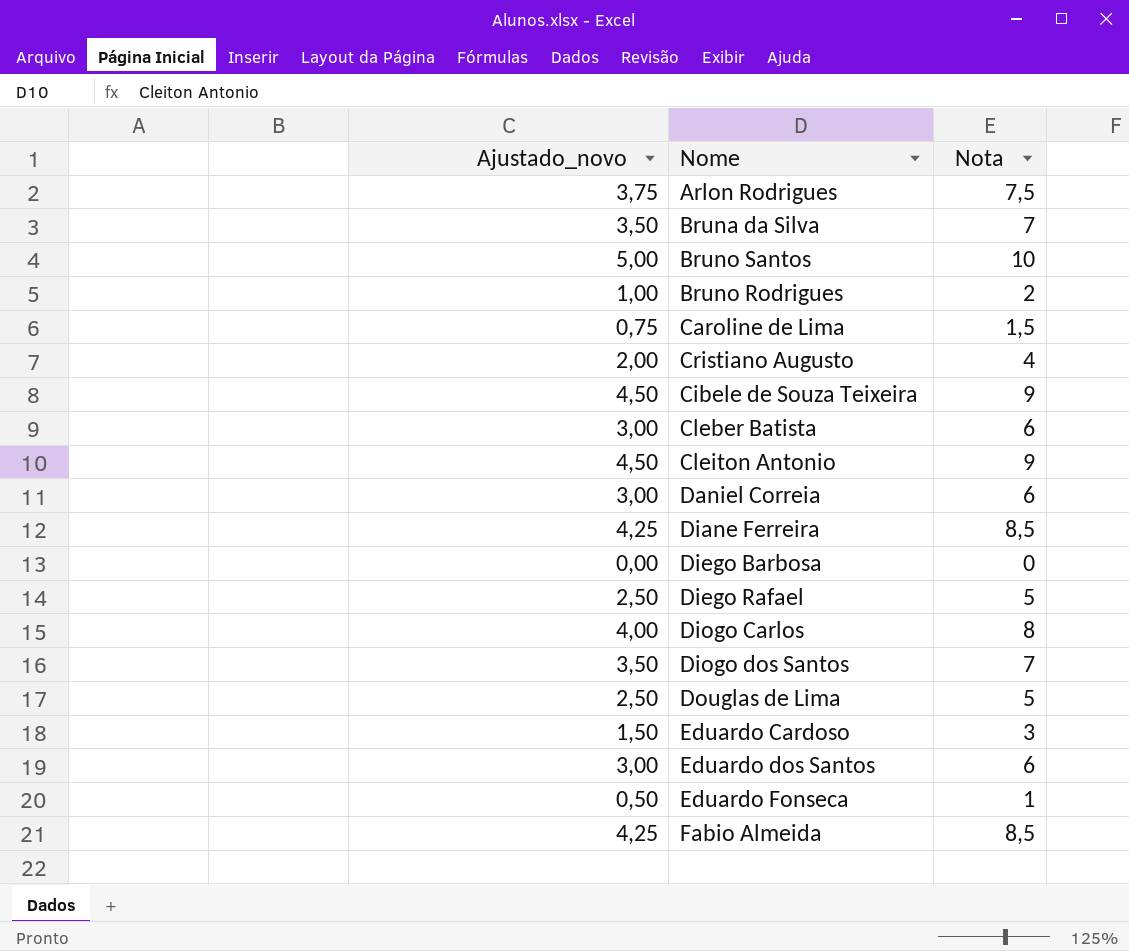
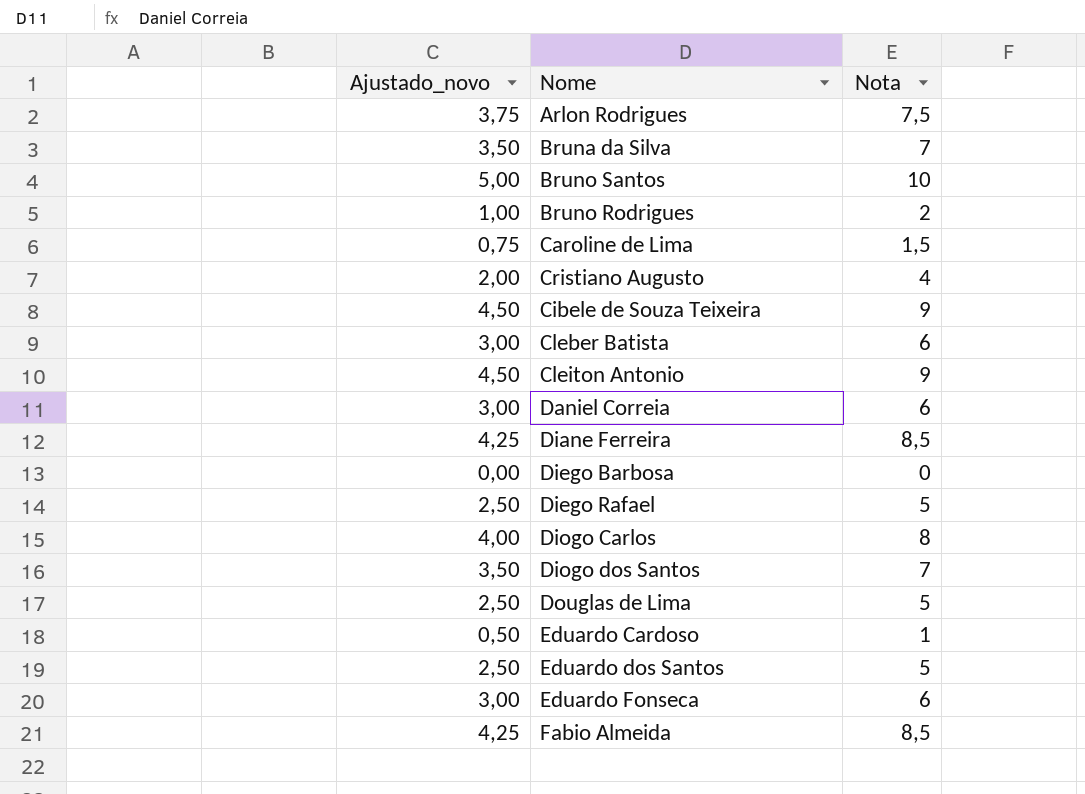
Eduardo Cardoso | Ajustado_novo: 1,50 -> 0,50
Eduardo Cardoso | Nota: 3 -> 1
Eduardo dos Santos | Ajustado_novo: 3,00 -> 2,50
Eduardo dos Santos | Nota: 6 -> 5
Eduardo Fonseca | Ajustado_novo: 0,50 -> 3,00
Eduardo Fonseca | Nota: 1 -> 6

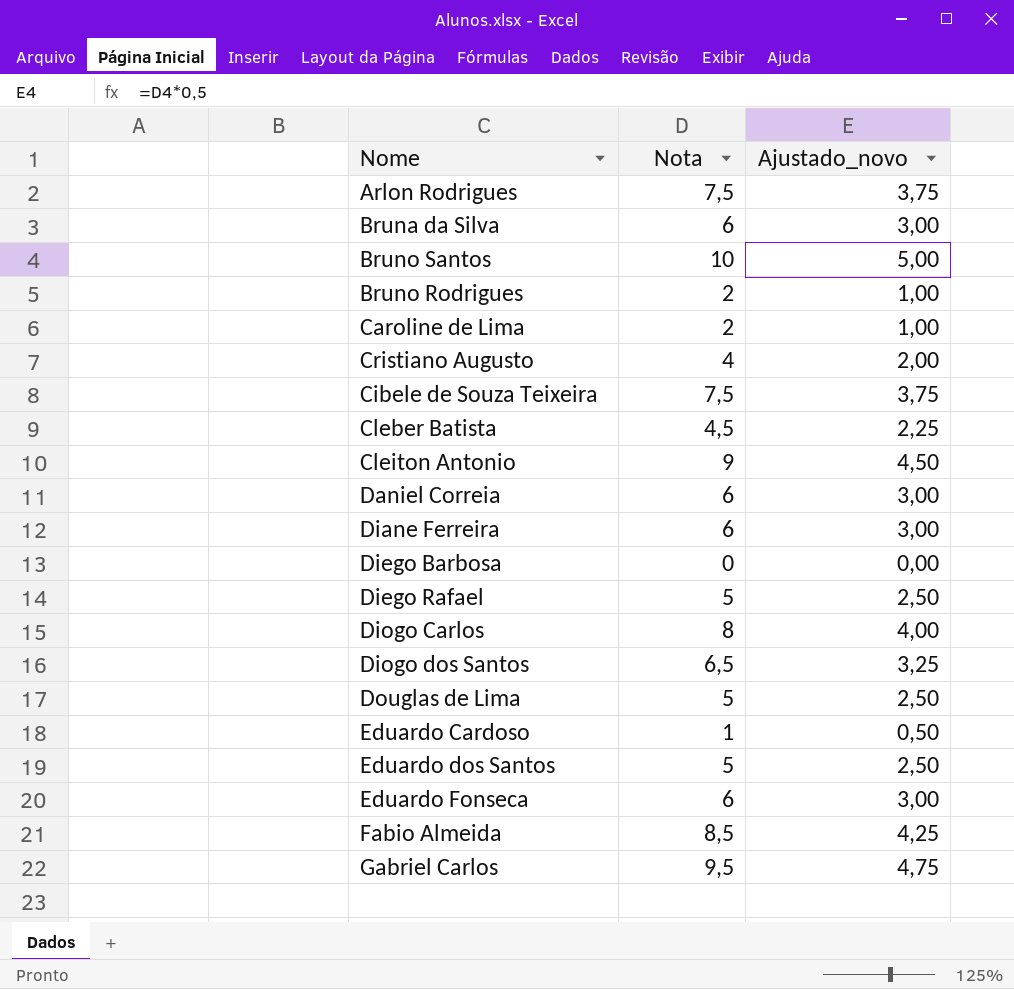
column Ajustado_novo | position: 1 -> 3
Bruna da Silva | Nota: 7 -> 6
Bruna da Silva | Ajustado_novo: 3,50 -> 3,00
Caroline de Lima | Nota: 1,5 -> 2
Caroline de Lima | Ajustado_novo: 0,75 -> 1,00
Cibele de Souza Teixeira | Nota: 9 -> 7,5
Cibele de Souza Teixeira | Ajustado_novo: 4,50 -> 3,75
Cleber Batista | Nota: 6 -> 4,5
Cleber Batista | Ajustado_novo: 3,00 -> 2,25
Diane Ferreira | Nota: 8,5 -> 6
Diane Ferreira | Ajustado_novo: 4,25 -> 3,00
Diogo dos Santos | Nota: 7 -> 6,5
Diogo dos Santos | Ajustado_novo: 3,50 -> 3,25
row Gabriel Carlos: none -> 9,5 | 4,75

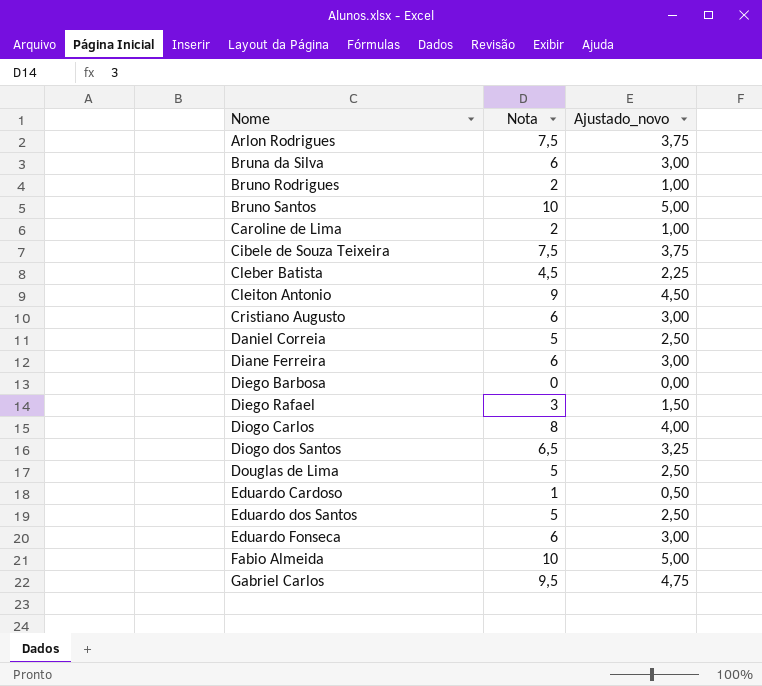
row order: none -> Nome ascending
Cristiano Augusto | Nota: 4 -> 6
Cristiano Augusto | Ajustado_novo: 2,00 -> 3,00
Daniel Correia | Nota: 6 -> 5
Daniel Correia | Ajustado_novo: 3,00 -> 2,50
Diego Rafael | Nota: 5 -> 3
Diego Rafael | Ajustado_novo: 2,50 -> 1,50
Fabio Almeida | Nota: 8,5 -> 10
Fabio Almeida | Ajustado_novo: 4,25 -> 5,00

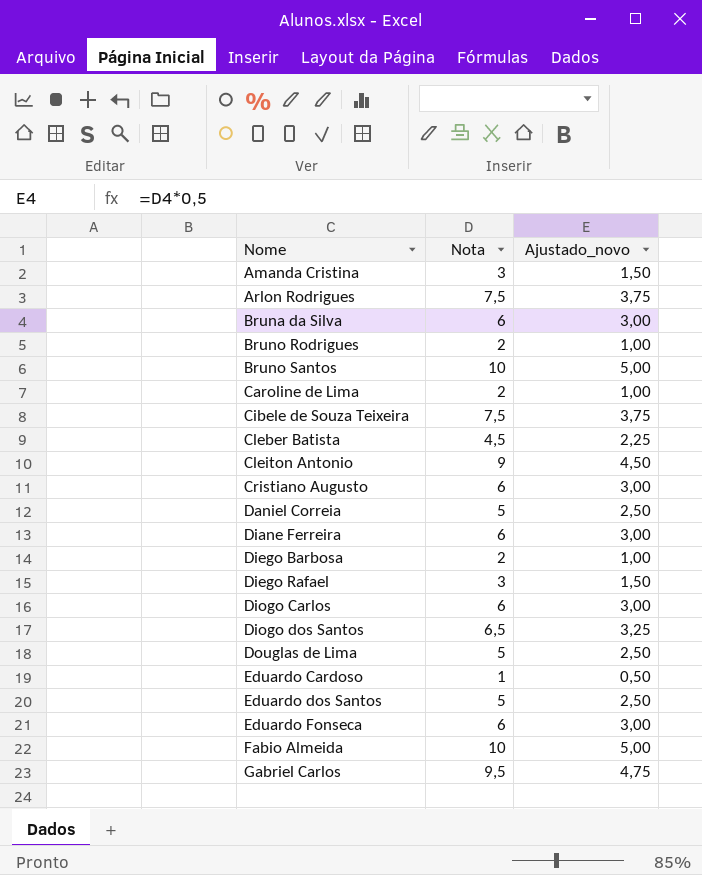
row Amanda Cristina: none -> 3 | 1,50
Diego Barbosa | Nota: 0 -> 2
Diego Barbosa | Ajustado_novo: 0,00 -> 1,00
Diogo Carlos | Nota: 8 -> 6
Diogo Carlos | Ajustado_novo: 4,00 -> 3,00

